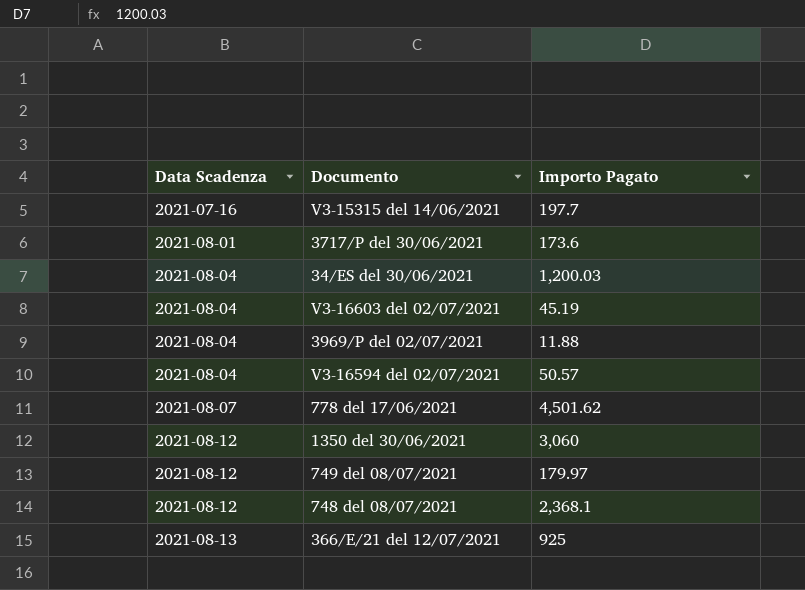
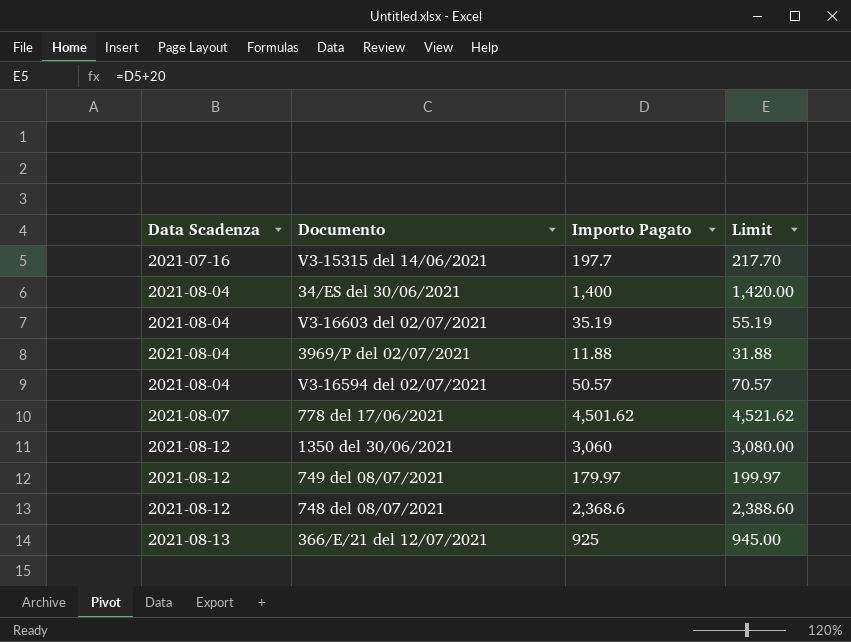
column Limit | formula: none -> [Importo Pagato] + 20
row 3717/P del 30/06/2021: 2021-08-01 | 173.6 -> none
34/ES del 30/06/2021 | Importo Pagato: 1,200.03 -> 1,400
V3-16603 del 02/07/2021 | Importo Pagato: 45.19 -> 35.19
748 del 08/07/2021 | Importo Pagato: 2,368.1 -> 2,368.6

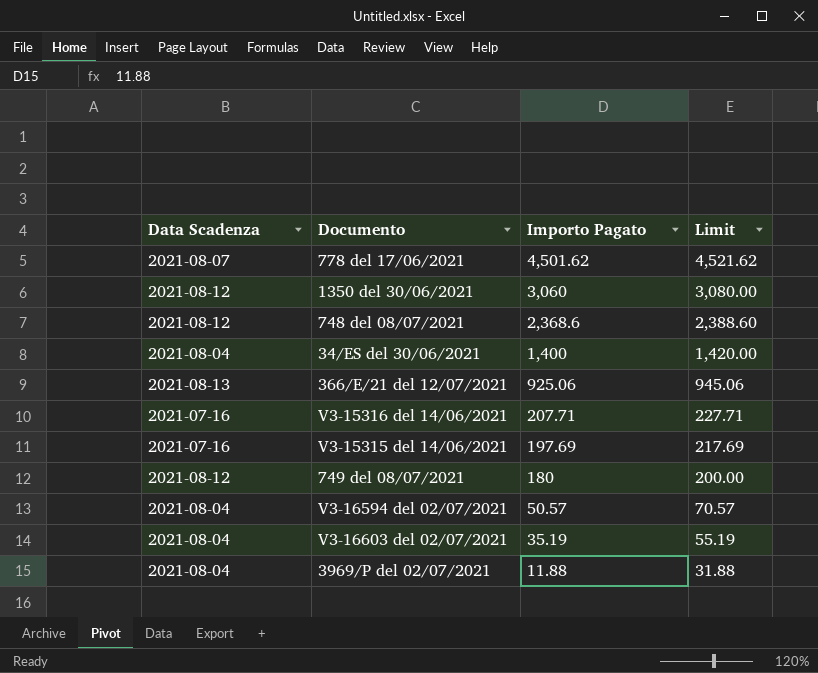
row order: Data Scadenza ascending -> Importo Pagato descending
366/E/21 del 12/07/2021 | Importo Pagato: 925 -> 925.06
366/E/21 del 12/07/2021 | Limit: 945.00 -> 945.06
row V3-15316 del 14/06/2021: none -> 2021-07-16 | 207.71 | 227.71
V3-15315 del 14/06/2021 | Importo Pagato: 197.7 -> 197.69
V3-15315 del 14/06/2021 | Limit: 217.70 -> 217.69
749 del 08/07/2021 | Importo Pagato: 179.97 -> 180
749 del 08/07/2021 | Limit: 199.97 -> 200.00

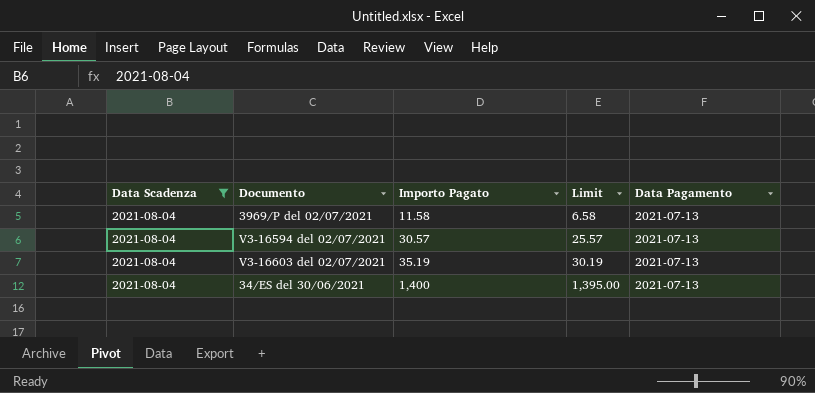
filter: none -> Data Scadenza = 2021-08-04
row order: Importo Pagato descending -> Importo Pagato ascending
column Limit | formula: [Importo Pagato] + 20 -> [Importo Pagato] - 5
column Data Pagamento | position: none -> 5
3969/P del 02/07/2021 | Importo Pagato: 11.88 -> 11.58
V3-16594 del 02/07/2021 | Importo Pagato: 50.57 -> 30.57

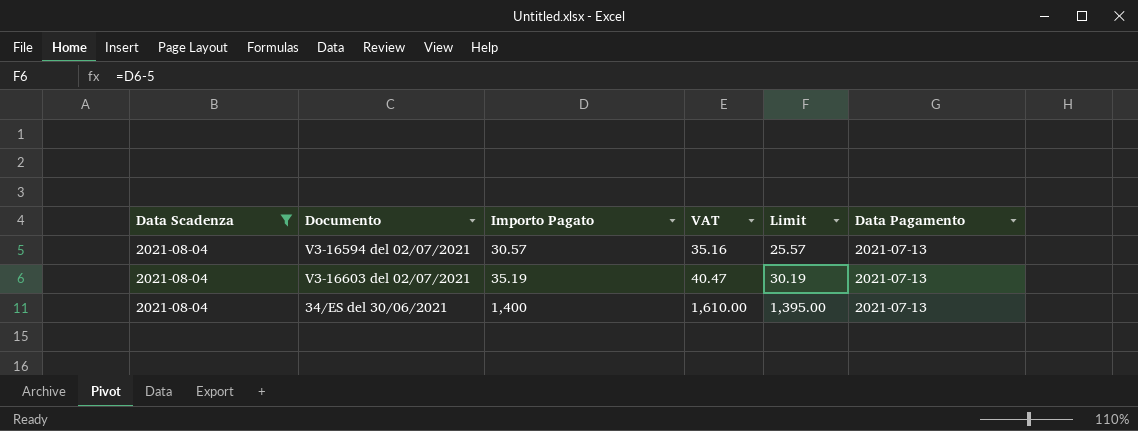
column VAT | formula: none -> [Importo Pagato] * 1.15
row 3969/P del 02/07/2021: 2021-08-04 | 11.58 | 6.58 | 2021-07-13 -> none

